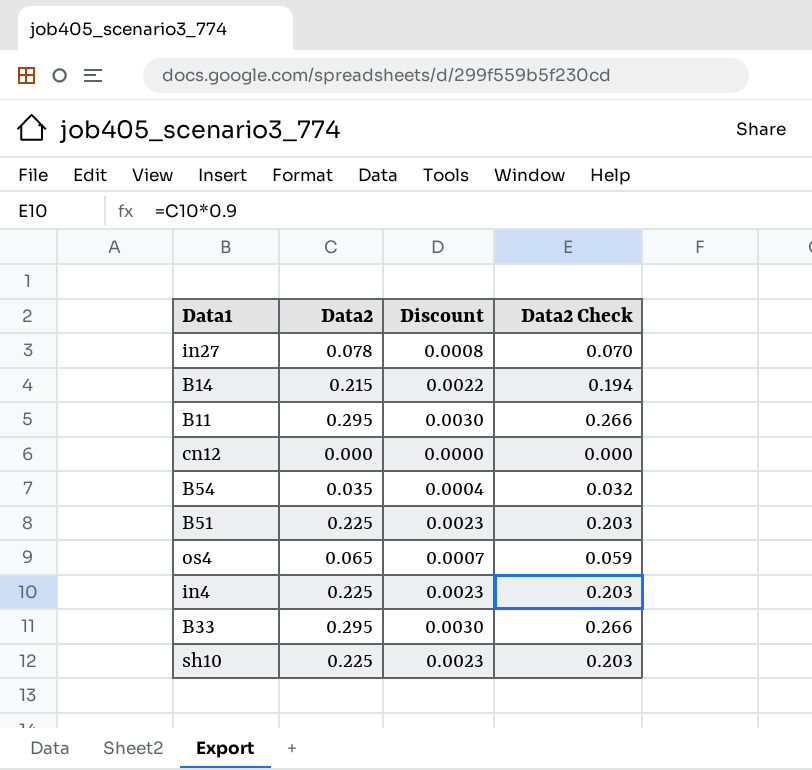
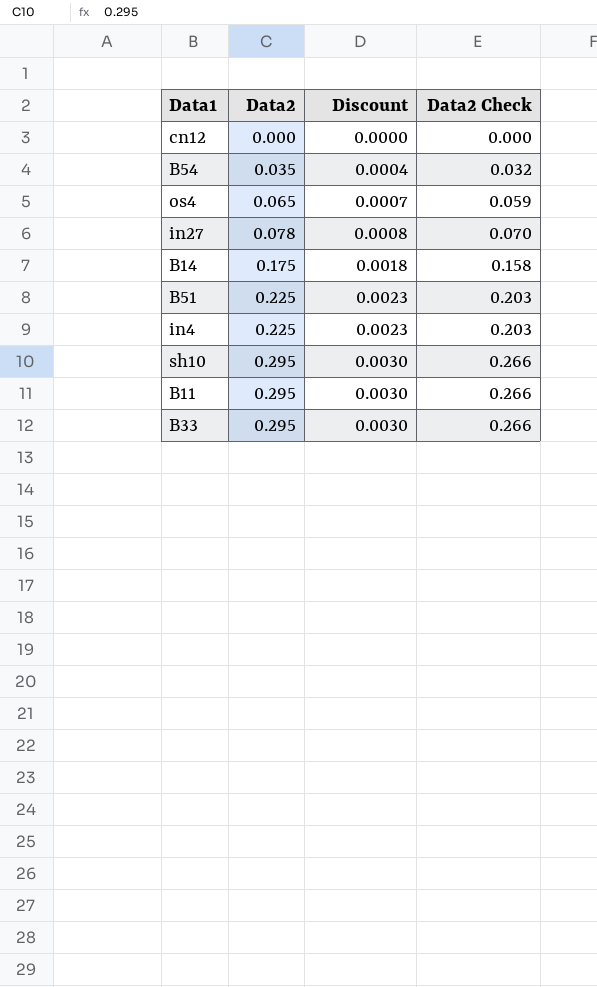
row order: none -> Data2 ascending
B14 | Data2: 0.215 -> 0.175
B14 | Discount: 0.0022 -> 0.0018
B14 | Data2 Check: 0.194 -> 0.158
sh10 | Data2: 0.225 -> 0.295
sh10 | Discount: 0.0023 -> 0.0030
sh10 | Data2 Check: 0.203 -> 0.266

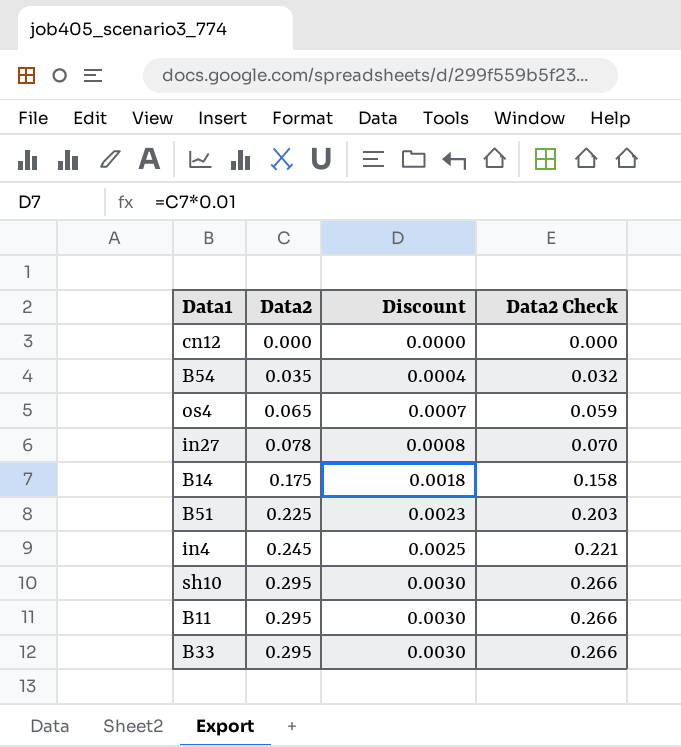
in4 | Data2: 0.225 -> 0.245
in4 | Discount: 0.0023 -> 0.0025
in4 | Data2 Check: 0.203 -> 0.221

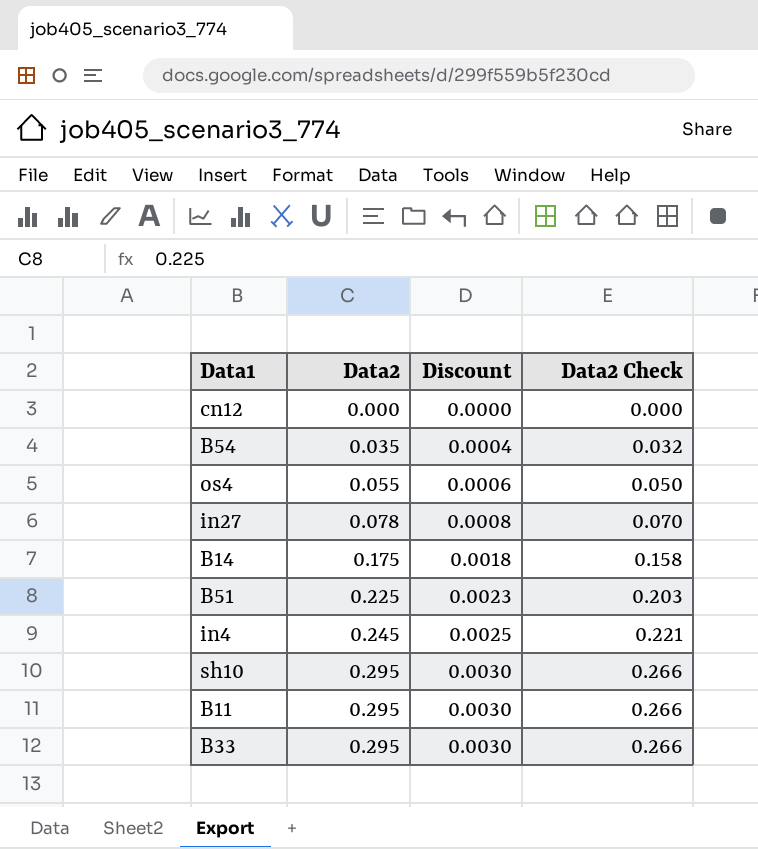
os4 | Data2: 0.065 -> 0.055
os4 | Discount: 0.0007 -> 0.0006
os4 | Data2 Check: 0.059 -> 0.050

